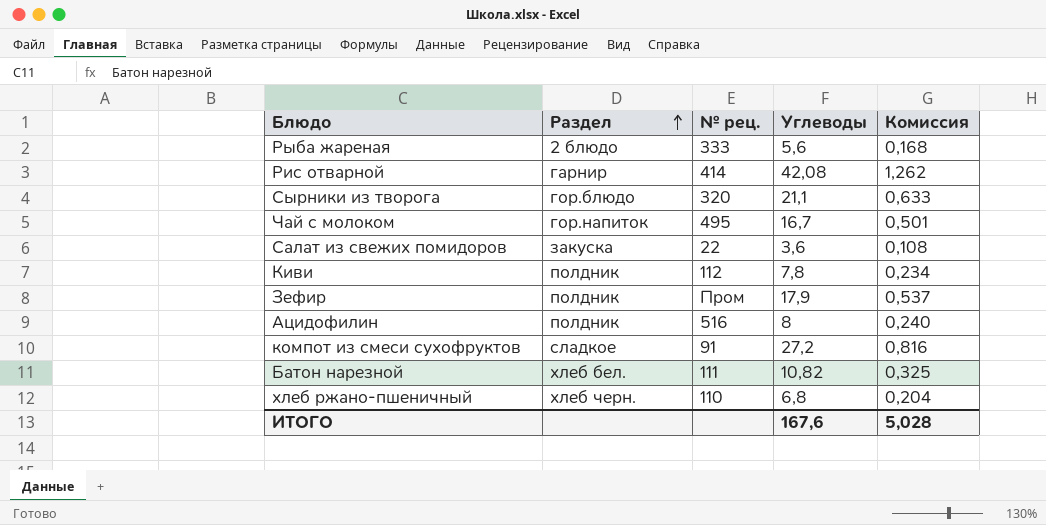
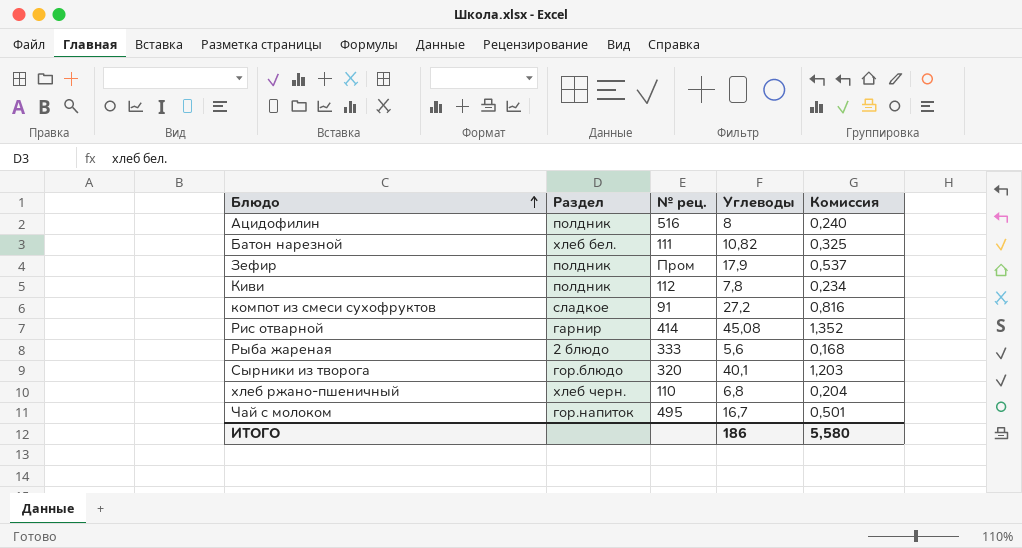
row order: Раздел ascending -> Блюдо ascending
row Салат из свежих помидоров: закуска | 22 | 3,6 | 0,108 -> none
Рис отварной | Углеводы: 42,08 -> 45,08
Рис отварной | Комиссия: 1,262 -> 1,352
Сырники из творога | Углеводы: 21,1 -> 40,1
Сырники из творога | Комиссия: 0,633 -> 1,203
ИТОГО | Углеводы: 167,6 -> 186
ИТОГО | Комиссия: 5,028 -> 5,580

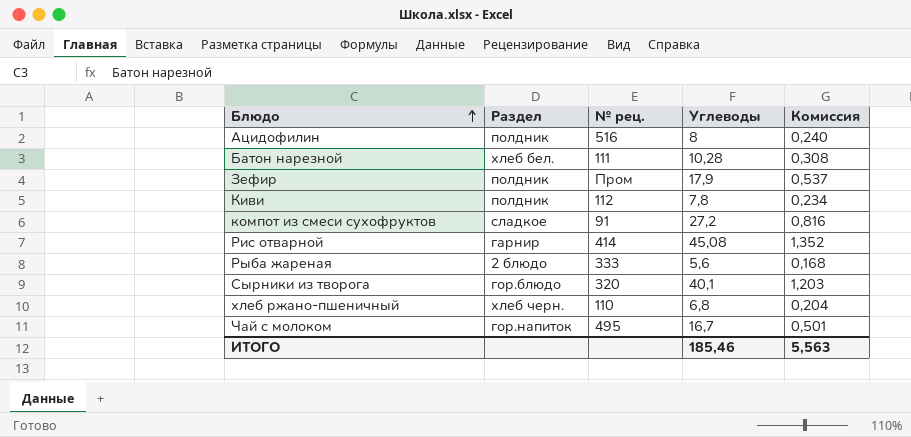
Батон нарезной | Углеводы: 10,82 -> 10,28
Батон нарезной | Комиссия: 0,325 -> 0,308
ИТОГО | Углеводы: 186 -> 185,46
ИТОГО | Комиссия: 5,580 -> 5,563

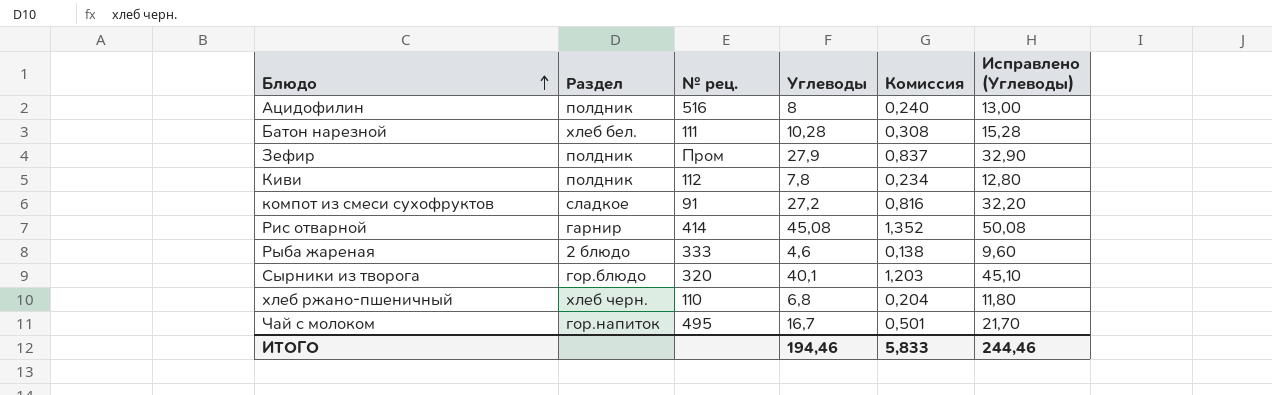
column Исправлено (Углеводы) | formula: none -> [Углеводы] + 5
Зефир | Углеводы: 17,9 -> 27,9
Зефир | Комиссия: 0,537 -> 0,837
Рыба жареная | Углеводы: 5,6 -> 4,6
Рыба жареная | Комиссия: 0,168 -> 0,138
ИТОГО | Углеводы: 185,46 -> 194,46
ИТОГО | Комиссия: 5,563 -> 5,833

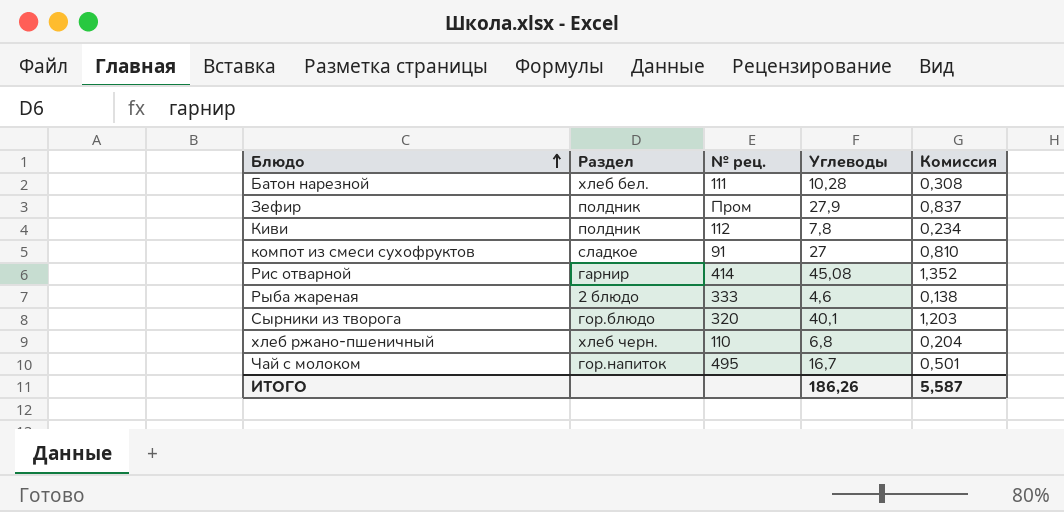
column Исправлено (Углеводы) | formula: [Углеводы] + 5 -> none
row Ацидофилин: полдник | 516 | 8 | 0,240 | 13,00 -> none
компот из смеси сухофруктов | Углеводы: 27,2 -> 27
компот из смеси сухофруктов | Комиссия: 0,816 -> 0,810
ИТОГО | Углеводы: 194,46 -> 186,26
ИТОГО | Комиссия: 5,833 -> 5,587

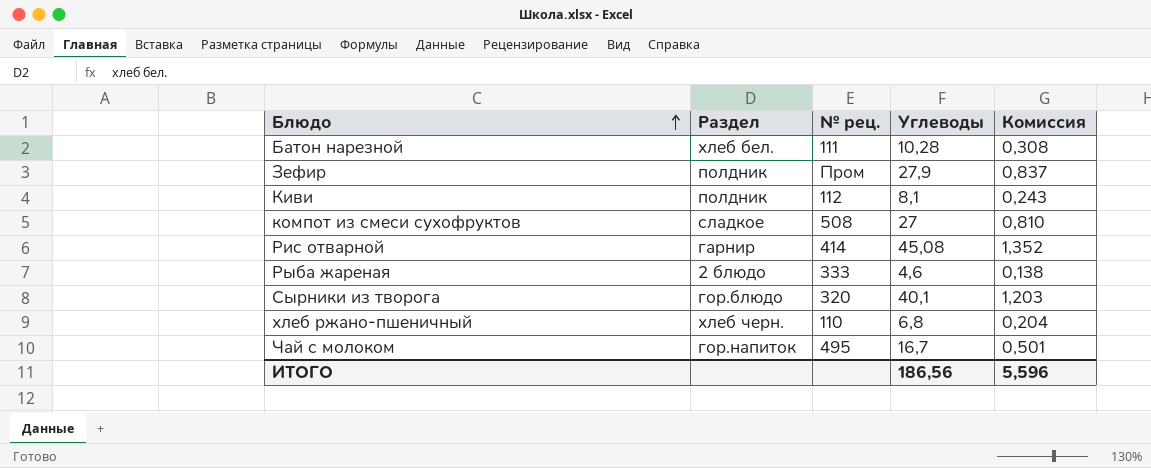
Киви | Углеводы: 7,8 -> 8,1
Киви | Комиссия: 0,234 -> 0,243
компот из смеси сухофруктов | № рец.: 91 -> 508
ИТОГО | Углеводы: 186,26 -> 186,56
ИТОГО | Комиссия: 5,587 -> 5,596

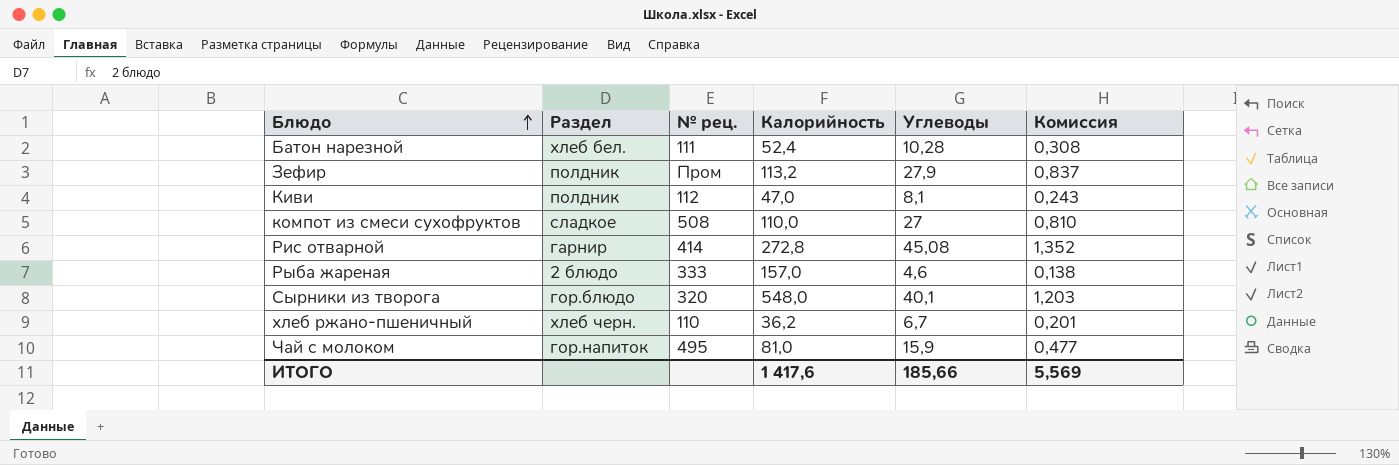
column Калорийность | position: none -> 4
хлеб ржано-пшеничный | Углеводы: 6,8 -> 6,7
хлеб ржано-пшеничный | Комиссия: 0,204 -> 0,201
Чай с молоком | Углеводы: 16,7 -> 15,9
Чай с молоком | Комиссия: 0,501 -> 0,477
ИТОГО | Углеводы: 186,56 -> 185,66
ИТОГО | Комиссия: 5,596 -> 5,569

